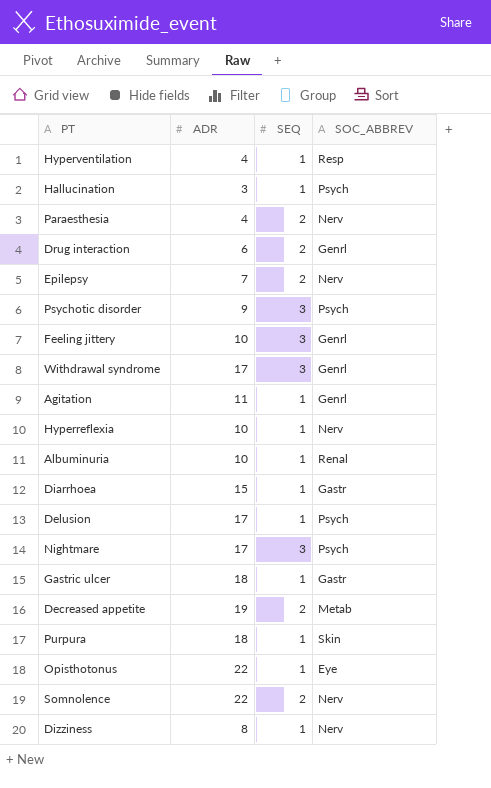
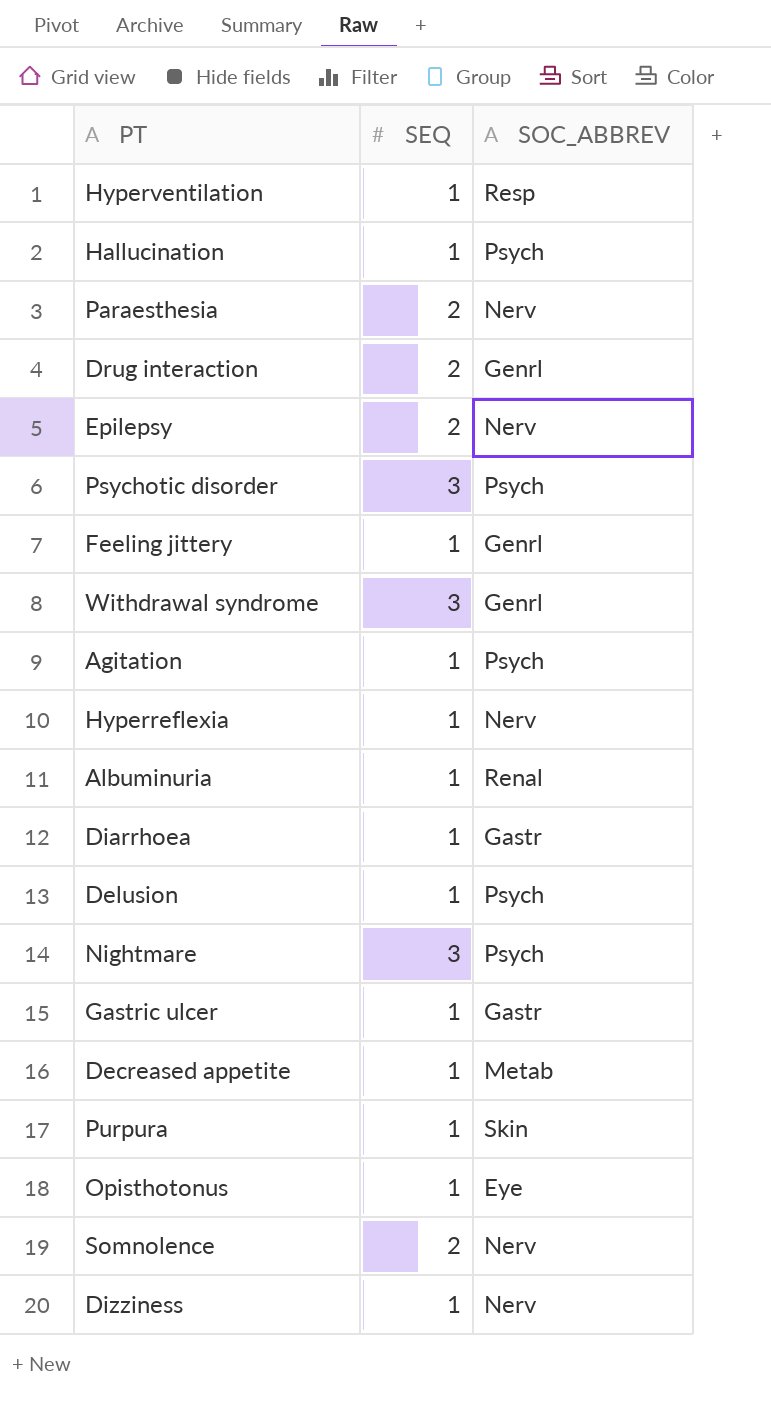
column ADR | position: 2 -> none
Feeling jittery | SEQ: 3 -> 1
Agitation | SOC_ABBREV: Genrl -> Psych
Decreased appetite | SEQ: 2 -> 1

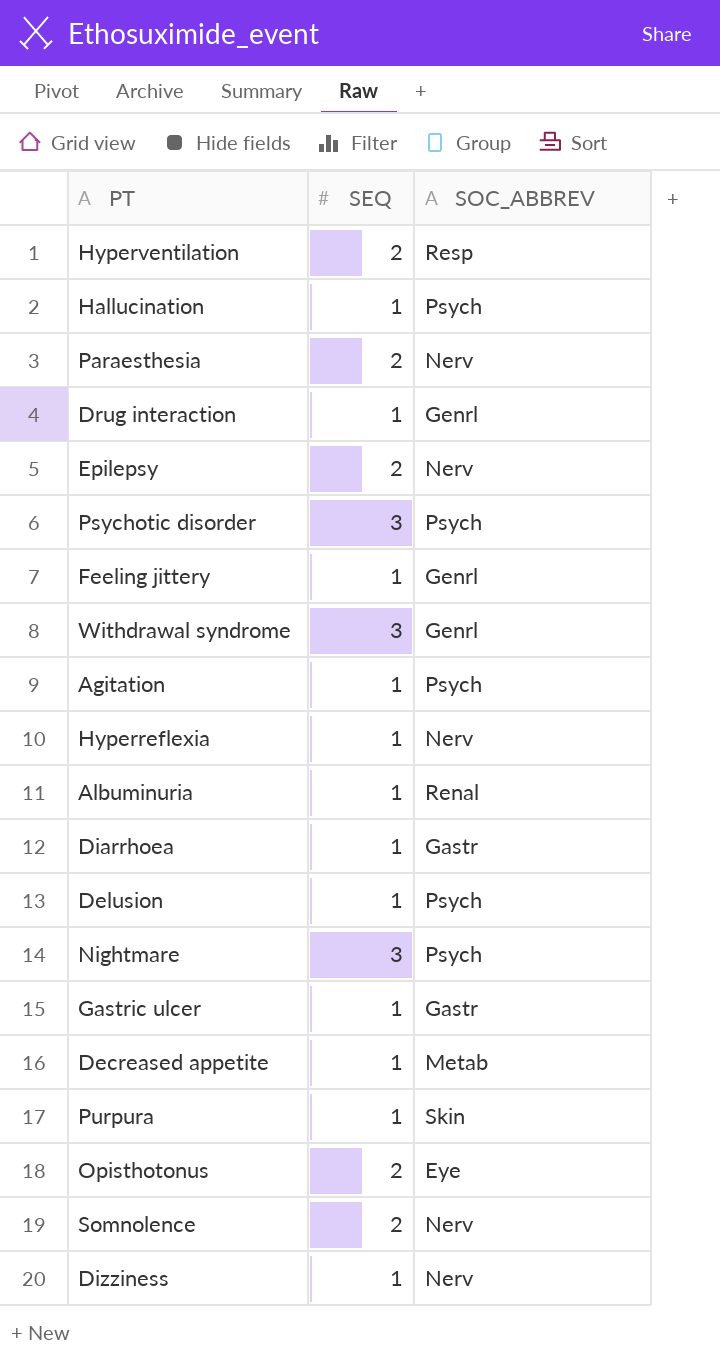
Hyperventilation | SEQ: 1 -> 2
Drug interaction | SEQ: 2 -> 1
Opisthotonus | SEQ: 1 -> 2

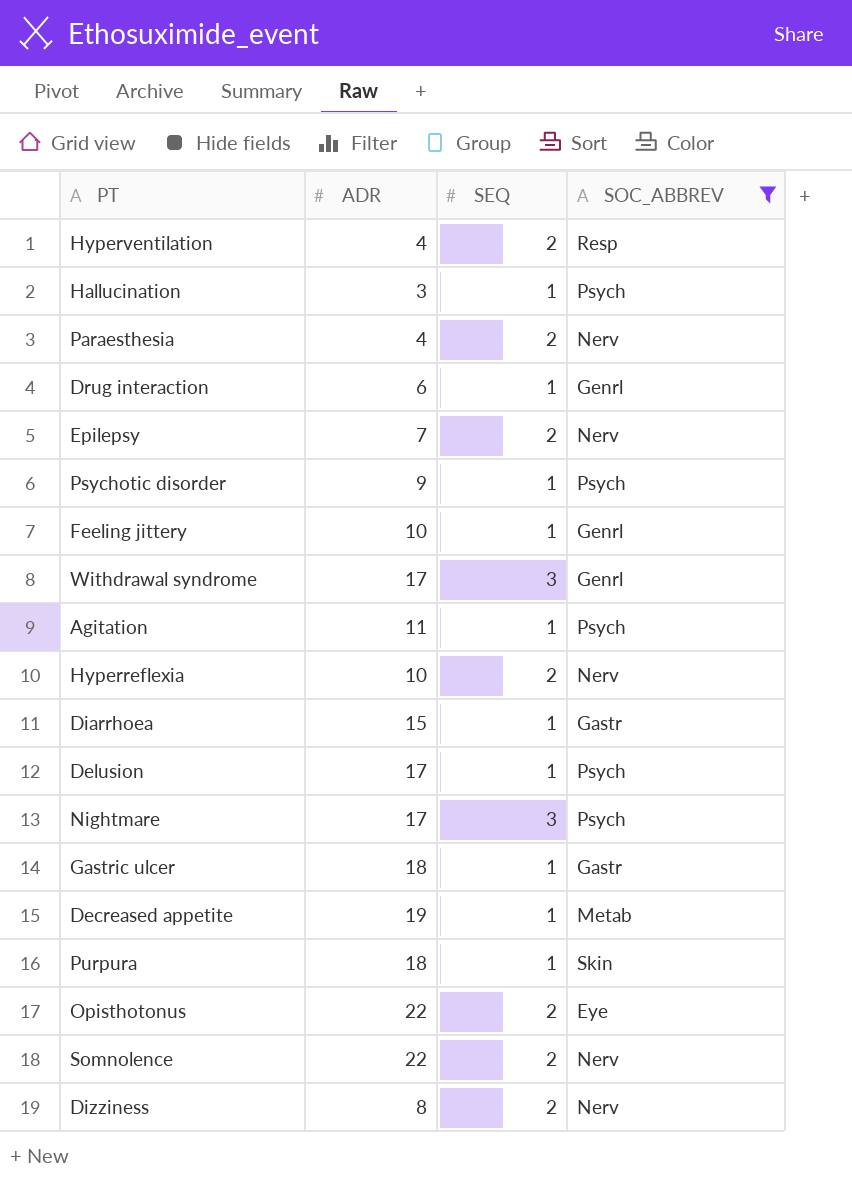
filter: none -> SOC_ABBREV != Renal
column ADR | position: none -> 2
Psychotic disorder | SEQ: 3 -> 1
Hyperreflexia | SEQ: 1 -> 2
Dizziness | SEQ: 1 -> 2

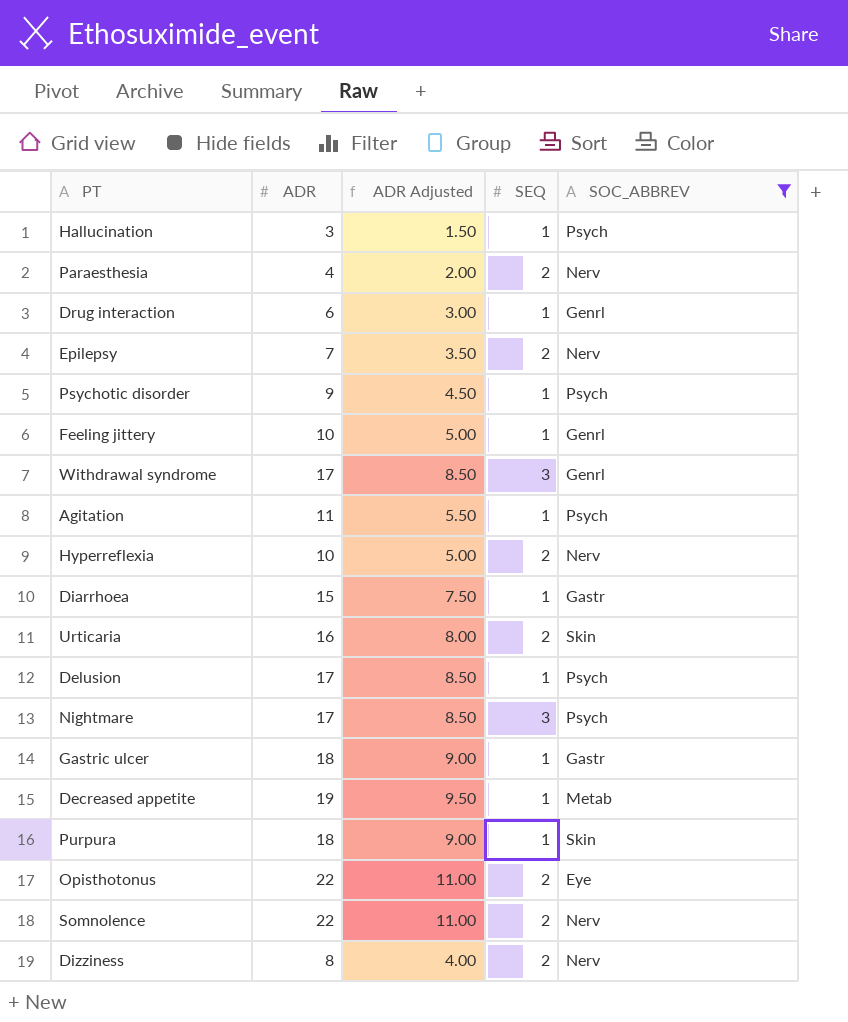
column ADR Adjusted | formula: none -> [ADR] * 0.5
row Hyperventilation: 4 | 2 | Resp -> none
row Urticaria: none -> 16 | 8.00 | 2 | Skin

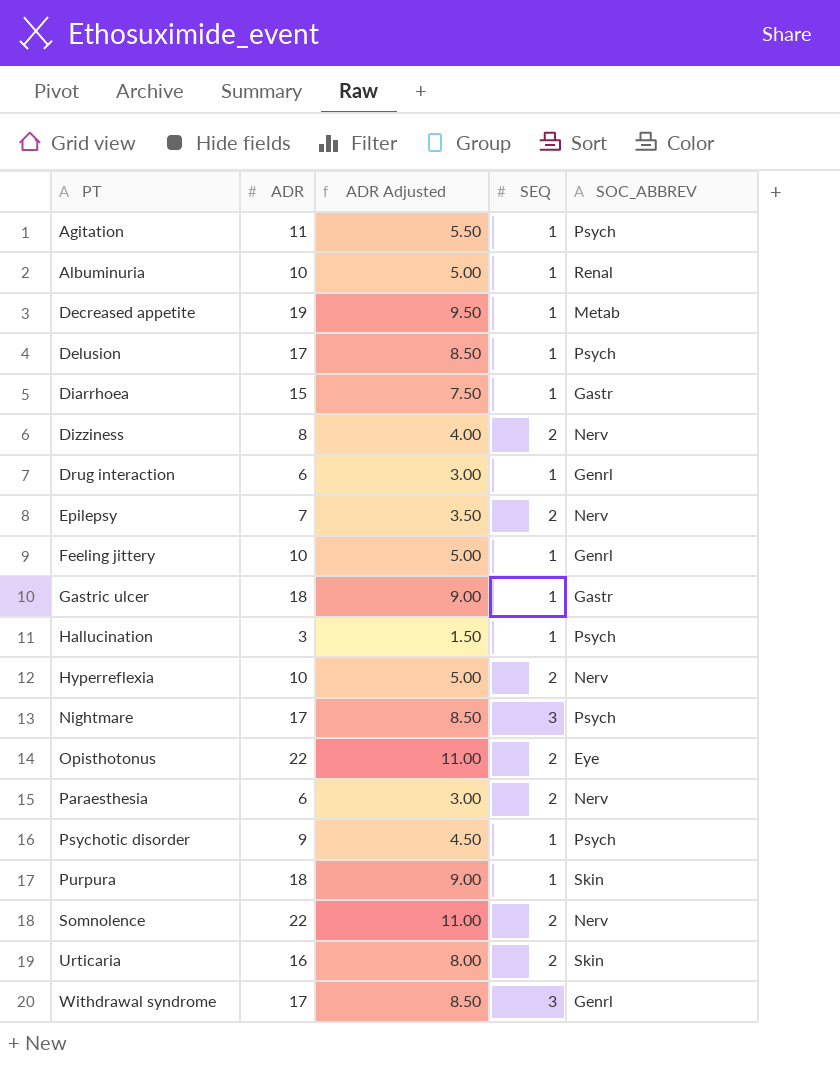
filter: SOC_ABBREV != Renal -> none
row order: none -> PT ascending
Paraesthesia | ADR: 4 -> 6
Paraesthesia | ADR Adjusted: 2.00 -> 3.00

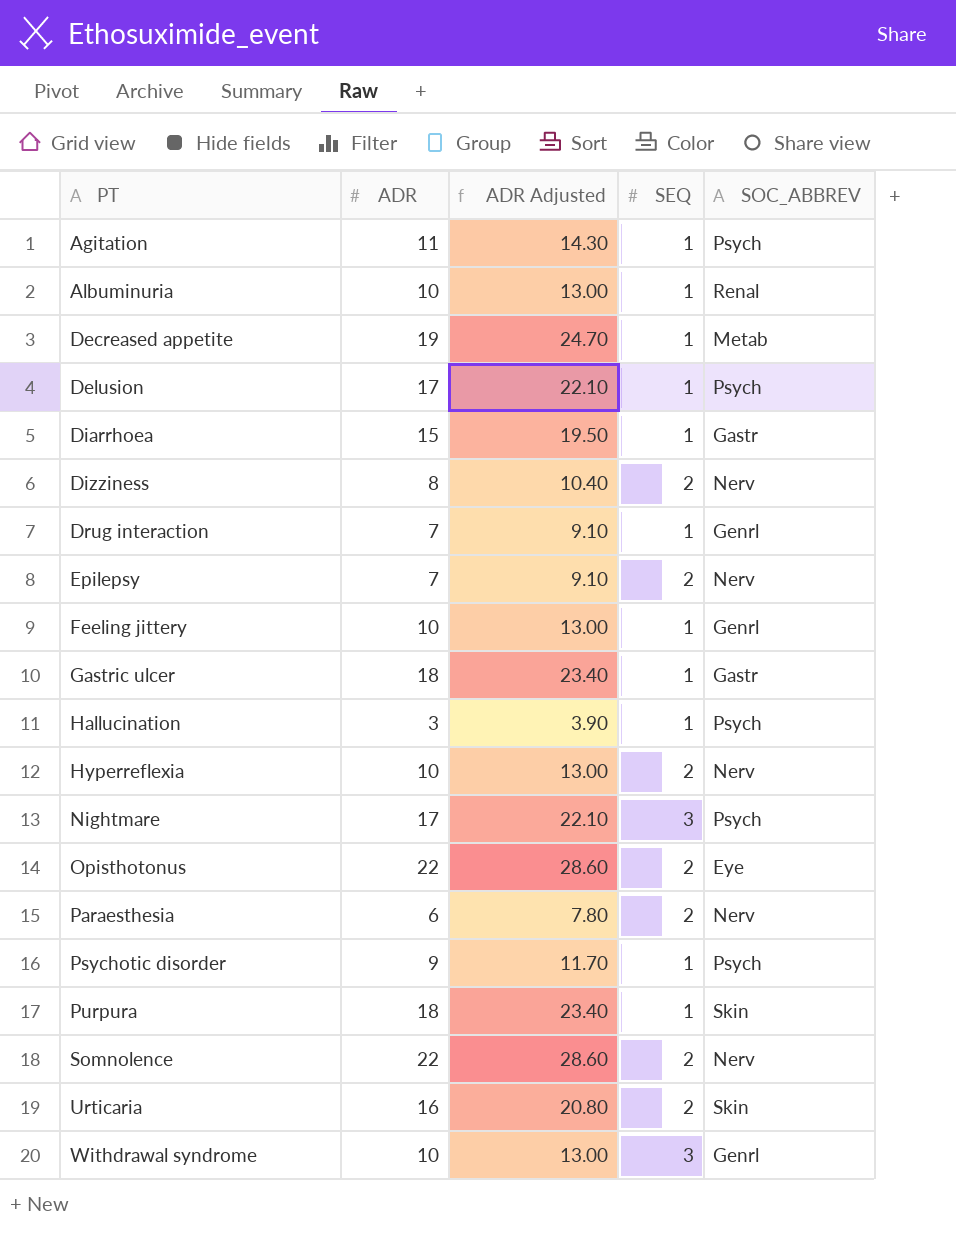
column ADR Adjusted | formula: [ADR] * 0.5 -> [ADR] * 1.3
Drug interaction | ADR: 6 -> 7
Withdrawal syndrome | ADR: 17 -> 10

